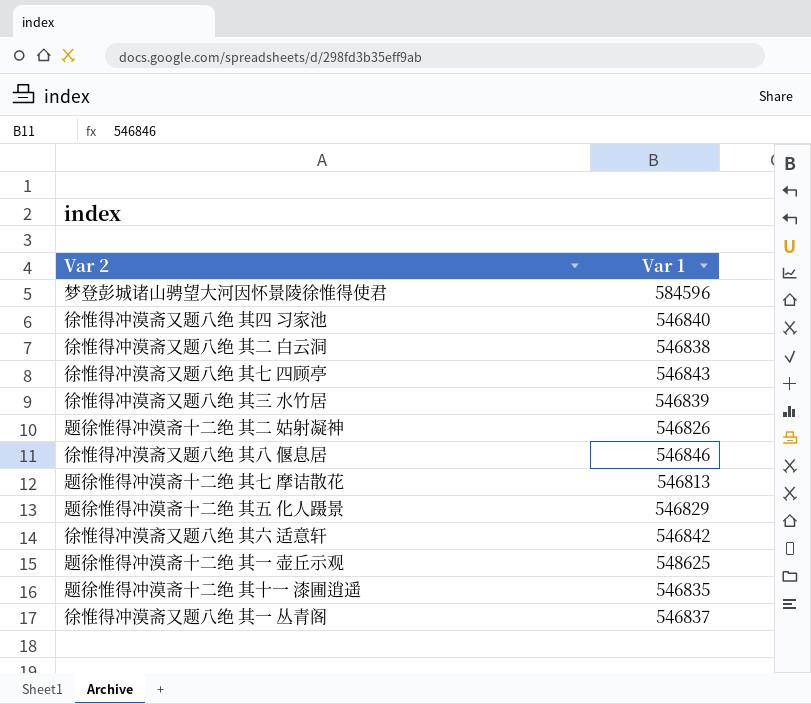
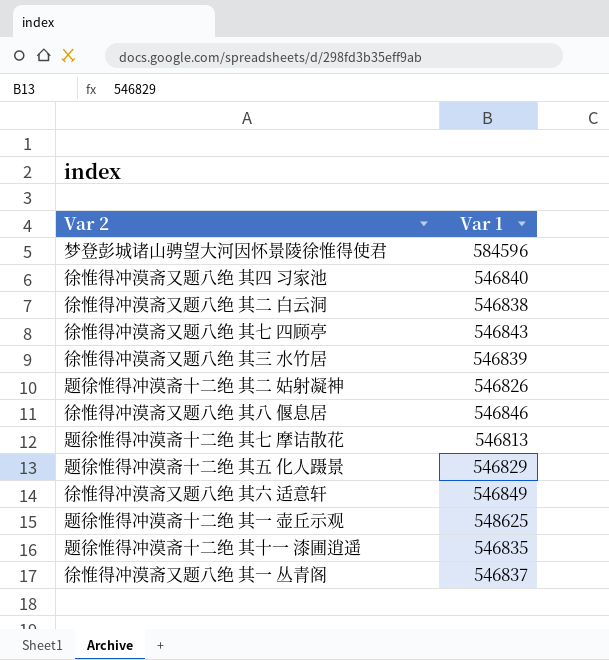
徐惟得冲漠斋又题八绝 其六 适意轩 | Var 1: 546842 -> 546849

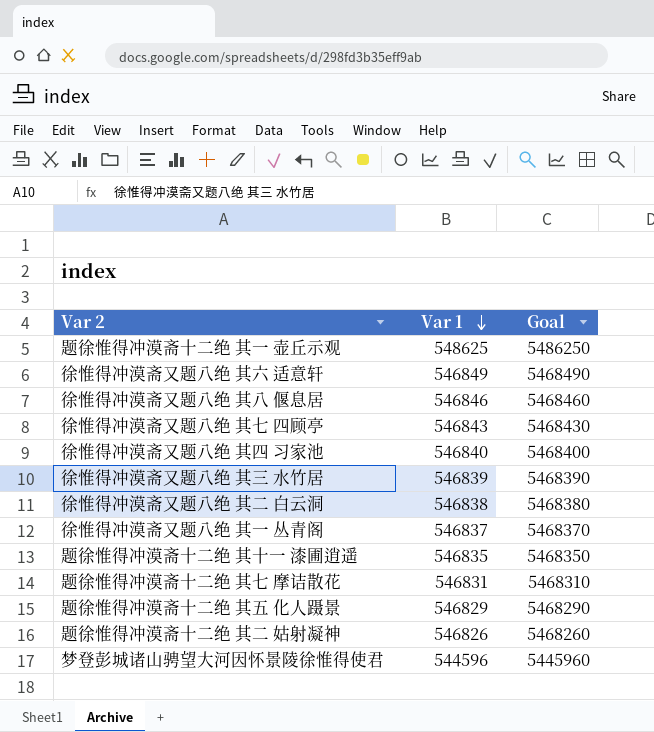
row order: none -> Var 1 descending
column Goal | formula: none -> [Var 1] * 10
题徐惟得冲漠斋十二绝 其七 摩诘散花 | Var 1: 546813 -> 546831
梦登彭城诸山骋望大河因怀景陵徐惟得使君 | Var 1: 584596 -> 544596

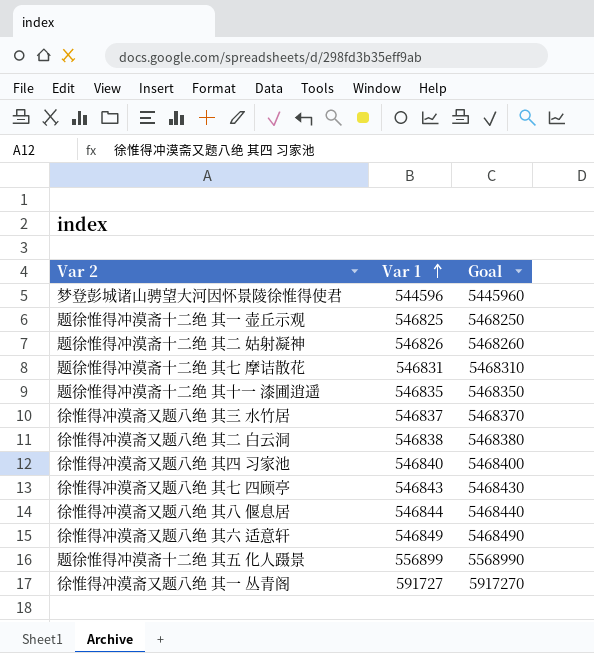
row order: Var 1 descending -> Var 1 ascending
题徐惟得冲漠斋十二绝 其一 壶丘示观 | Var 1: 548625 -> 546825
题徐惟得冲漠斋十二绝 其一 壶丘示观 | Goal: 5486250 -> 5468250
徐惟得冲漠斋又题八绝 其三 水竹居 | Var 1: 546839 -> 546837
徐惟得冲漠斋又题八绝 其三 水竹居 | Goal: 5468390 -> 5468370
徐惟得冲漠斋又题八绝 其八 偃息居 | Var 1: 546846 -> 546844
徐惟得冲漠斋又题八绝 其八 偃息居 | Goal: 5468460 -> 5468440
题徐惟得冲漠斋十二绝 其五 化人蹑景 | Var 1: 546829 -> 556899
题徐惟得冲漠斋十二绝 其五 化人蹑景 | Goal: 5468290 -> 5568990
徐惟得冲漠斋又题八绝 其一 丛青阁 | Var 1: 546837 -> 591727
徐惟得冲漠斋又题八绝 其一 丛青阁 | Goal: 5468370 -> 5917270

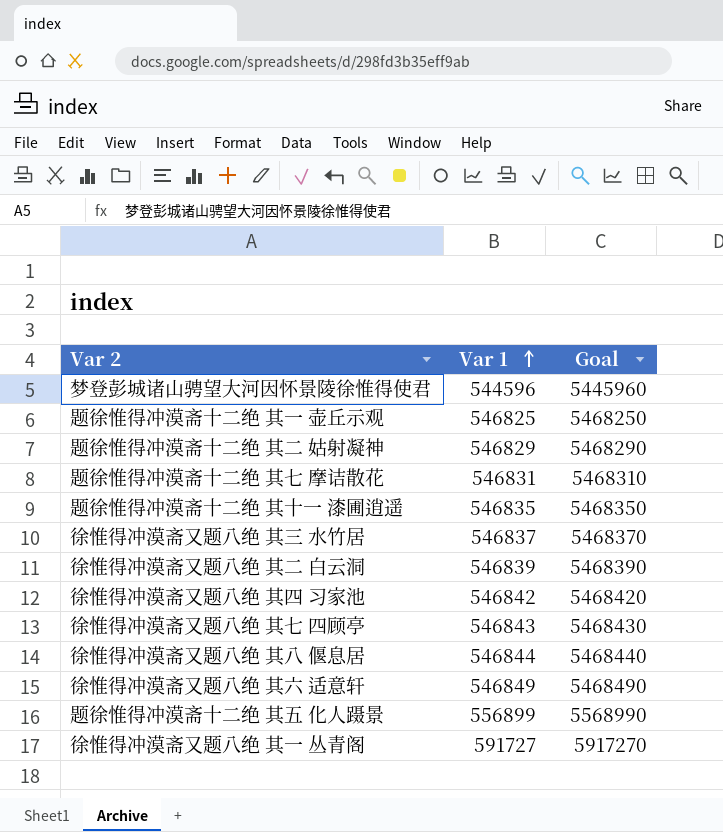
题徐惟得冲漠斋十二绝 其二 姑射凝神 | Var 1: 546826 -> 546829
题徐惟得冲漠斋十二绝 其二 姑射凝神 | Goal: 5468260 -> 5468290
徐惟得冲漠斋又题八绝 其二 白云洞 | Var 1: 546838 -> 546839
徐惟得冲漠斋又题八绝 其二 白云洞 | Goal: 5468380 -> 5468390
徐惟得冲漠斋又题八绝 其四 习家池 | Var 1: 546840 -> 546842
徐惟得冲漠斋又题八绝 其四 习家池 | Goal: 5468400 -> 5468420

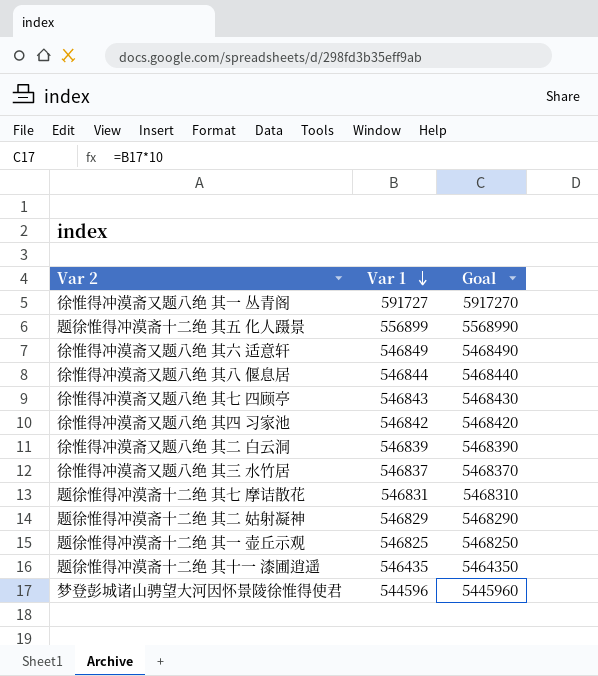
row order: Var 1 ascending -> Var 1 descending
题徐惟得冲漠斋十二绝 其十一 漆圃逍遥 | Var 1: 546835 -> 546435
题徐惟得冲漠斋十二绝 其十一 漆圃逍遥 | Goal: 5468350 -> 5464350

